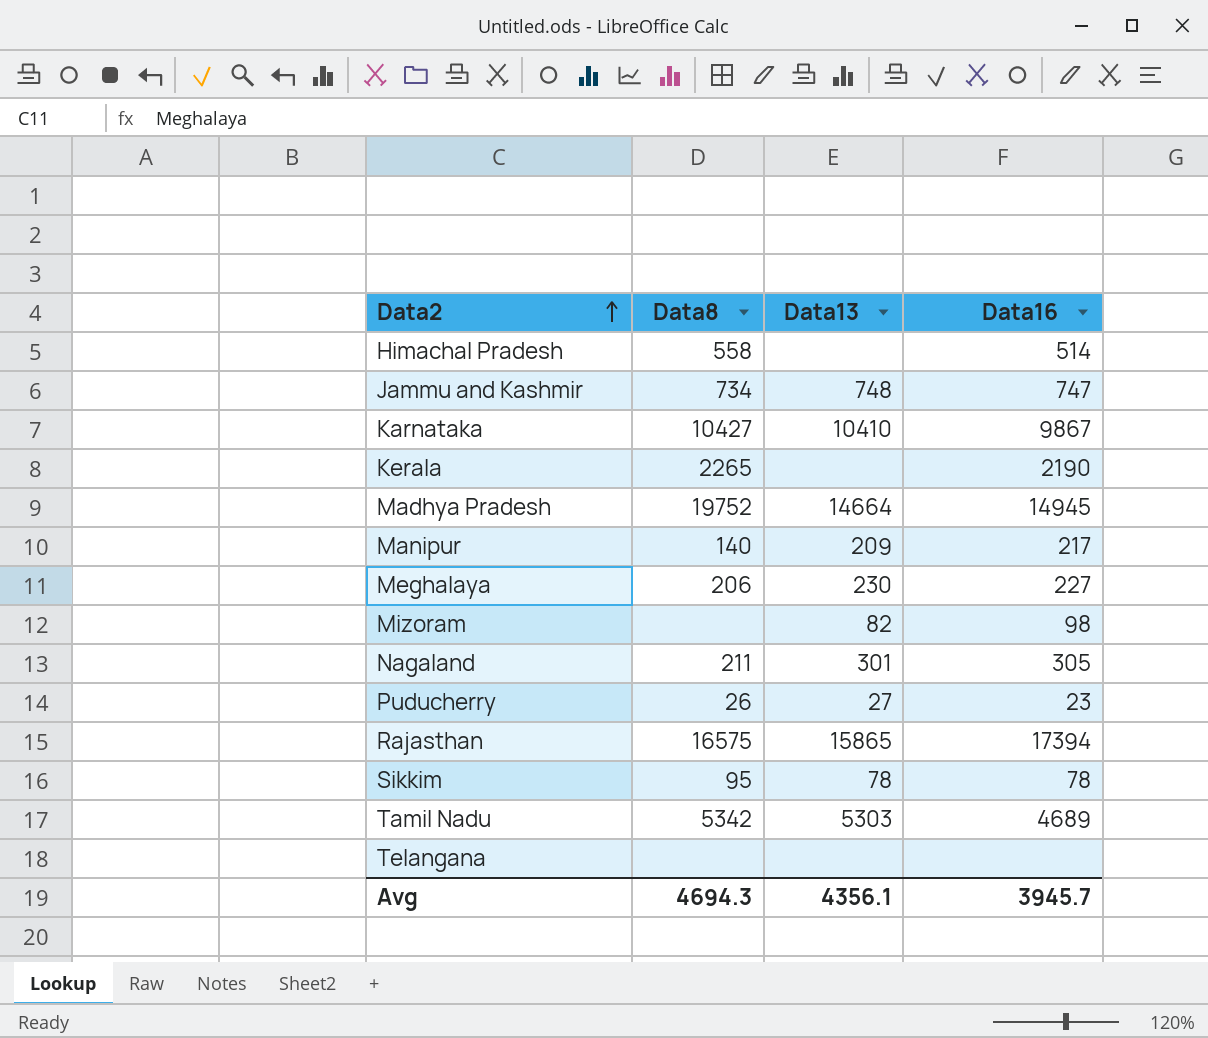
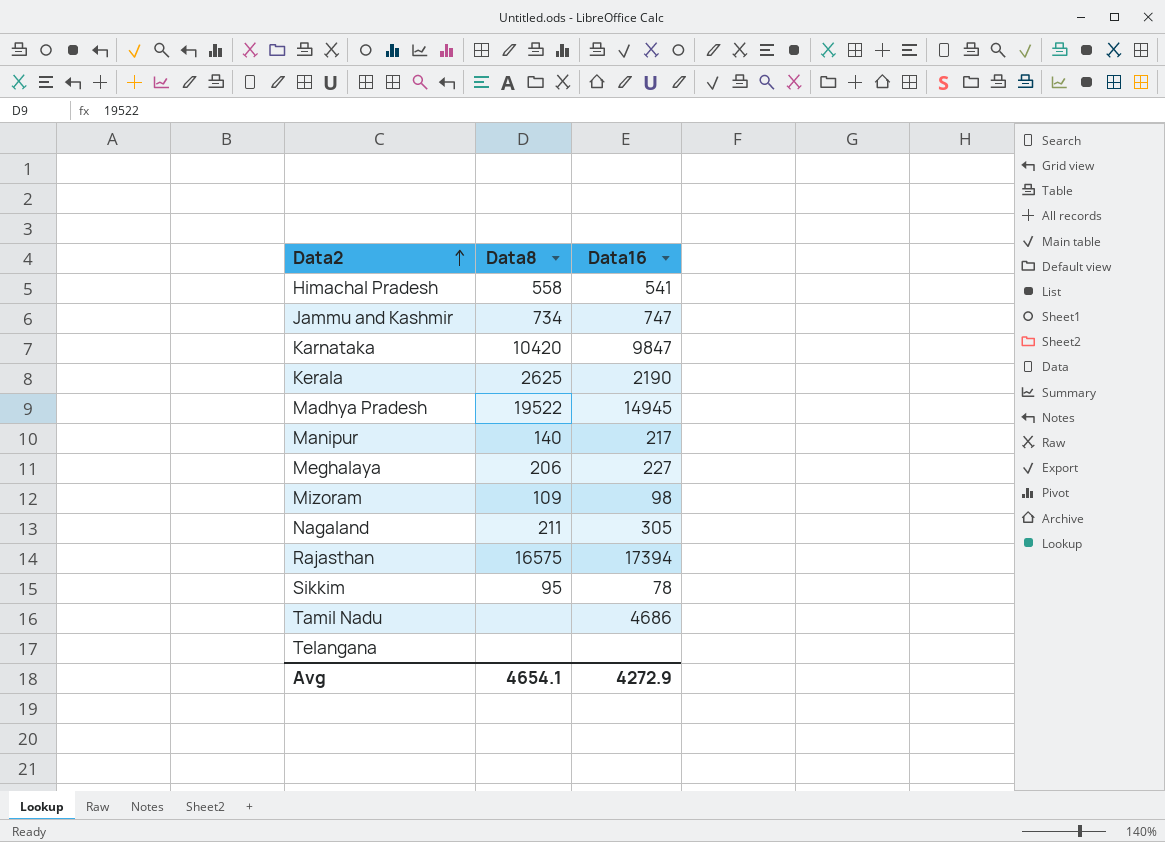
column Data13 | position: 3 -> none
row Puducherry: 26 | 27 | 23 -> none
Himachal Pradesh | Data16: 514 -> 541
Karnataka | Data8: 10427 -> 10420
Karnataka | Data16: 9867 -> 9847
Kerala | Data8: 2265 -> 2625
Madhya Pradesh | Data8: 19752 -> 19522
Mizoram | Data8: none -> 109
Tamil Nadu | Data8: 5342 -> none
Tamil Nadu | Data16: 4689 -> 4686
Avg | Data8: 4694.3 -> 4654.1
Avg | Data16: 3945.7 -> 4272.9

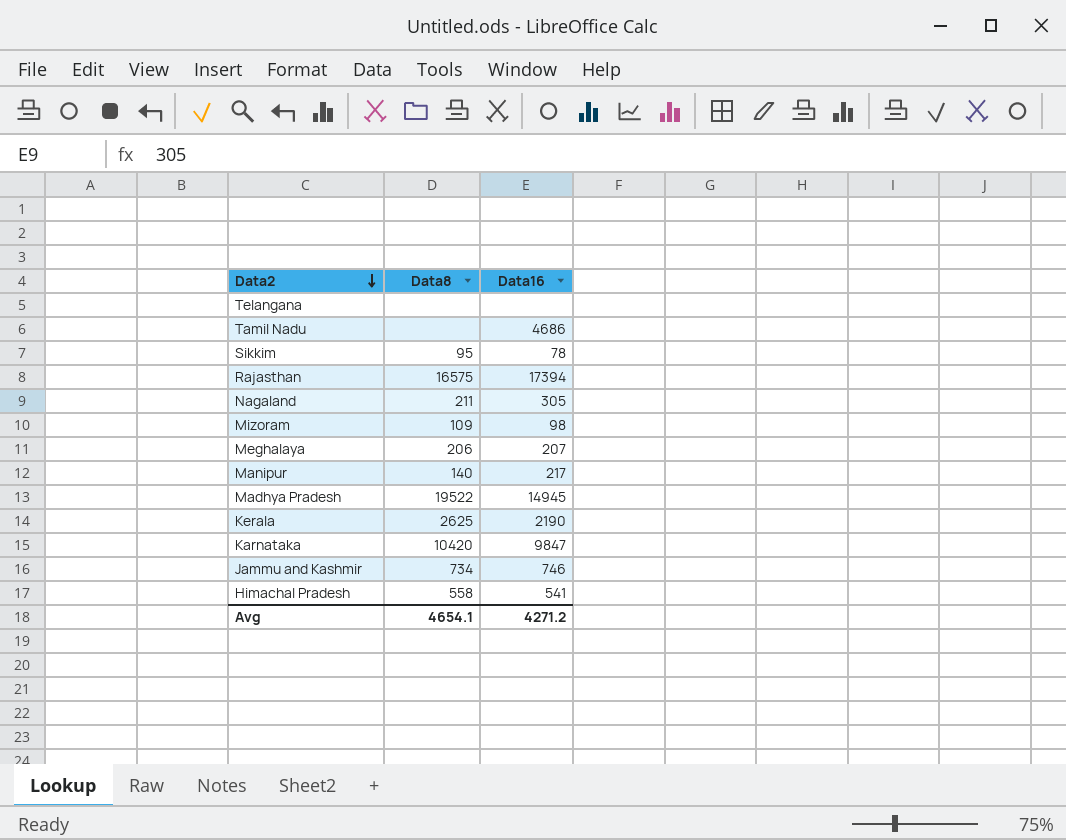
row order: Data2 ascending -> Data2 descending
Meghalaya | Data16: 227 -> 207
Jammu and Kashmir | Data16: 747 -> 746
Avg | Data16: 4272.9 -> 4271.2

